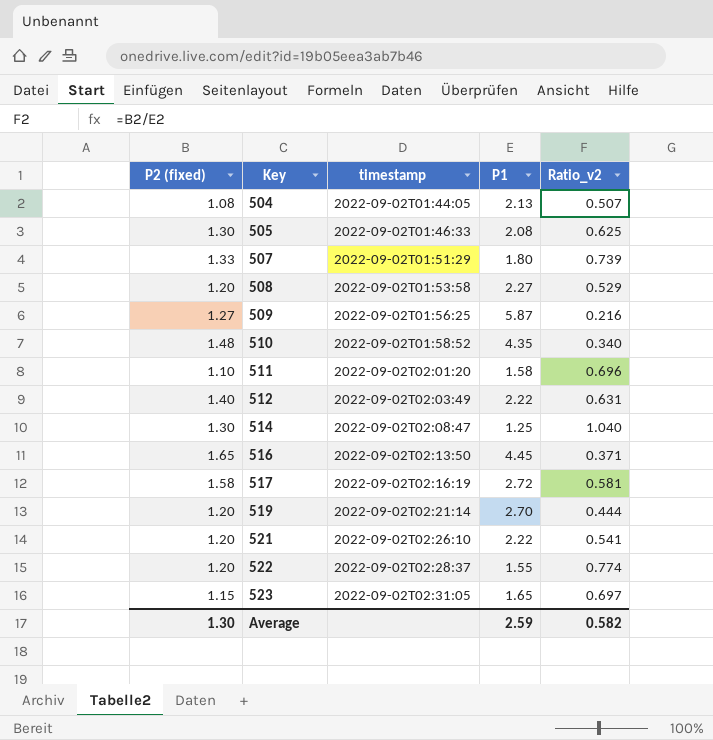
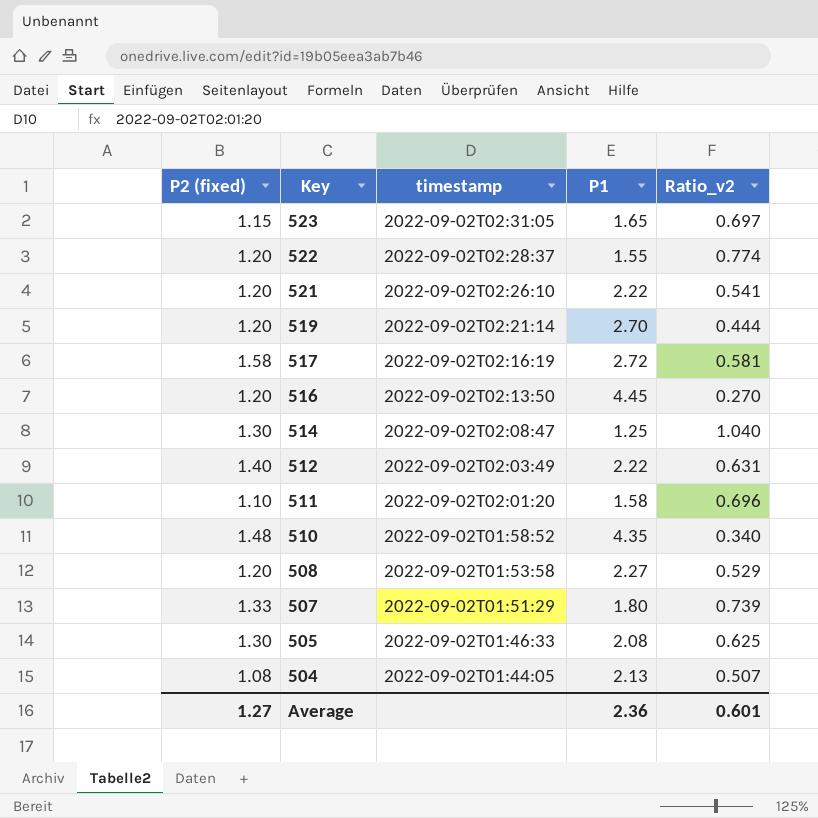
row order: Key ascending -> Key descending
row 509: 1.27 | 2022-09-02T01:56:25 | 5.87 | 0.216 -> none
516 | P2 (fixed): 1.65 -> 1.20
516 | Ratio_v2: 0.371 -> 0.270
Average | P2 (fixed): 1.30 -> 1.27
Average | P1: 2.59 -> 2.36
Average | Ratio_v2: 0.582 -> 0.601

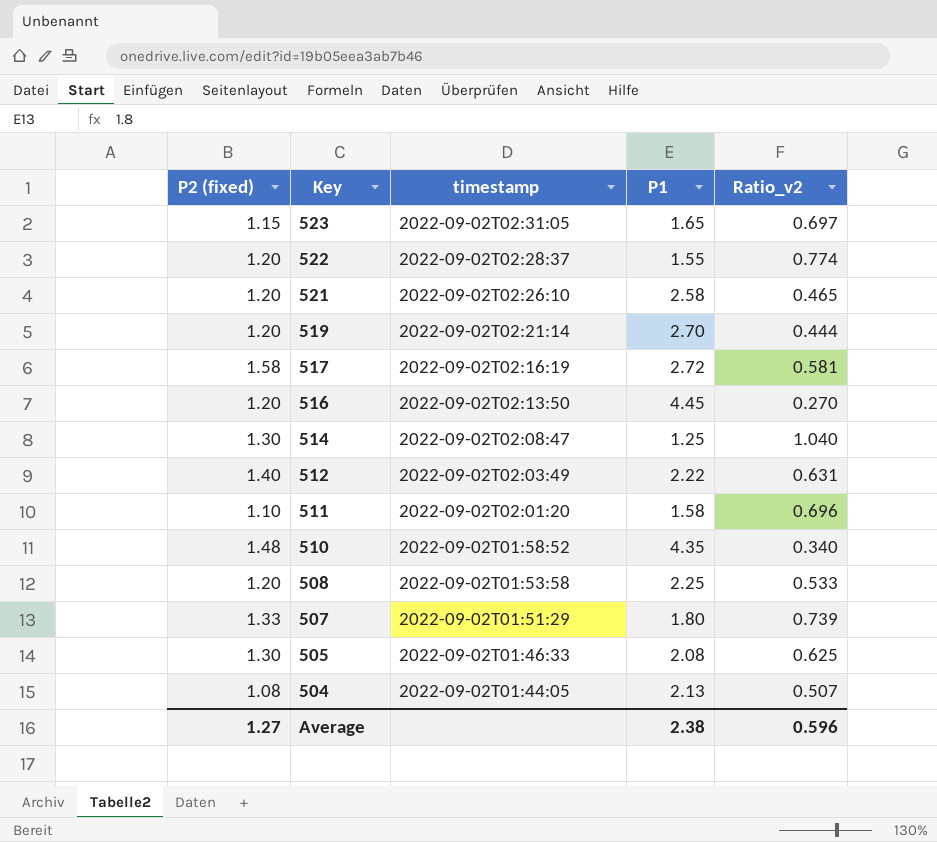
521 | P1: 2.22 -> 2.58
521 | Ratio_v2: 0.541 -> 0.465
508 | P1: 2.27 -> 2.25
508 | Ratio_v2: 0.529 -> 0.533
Average | P1: 2.36 -> 2.38
Average | Ratio_v2: 0.601 -> 0.596

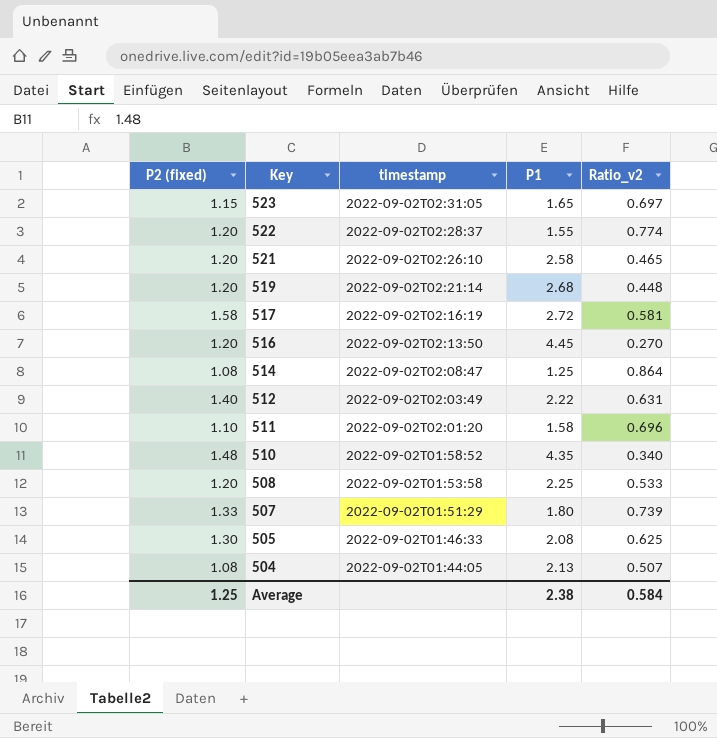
519 | P1: 2.70 -> 2.68
519 | Ratio_v2: 0.444 -> 0.448
514 | P2 (fixed): 1.30 -> 1.08
514 | Ratio_v2: 1.040 -> 0.864
Average | P2 (fixed): 1.27 -> 1.25
Average | Ratio_v2: 0.596 -> 0.584

